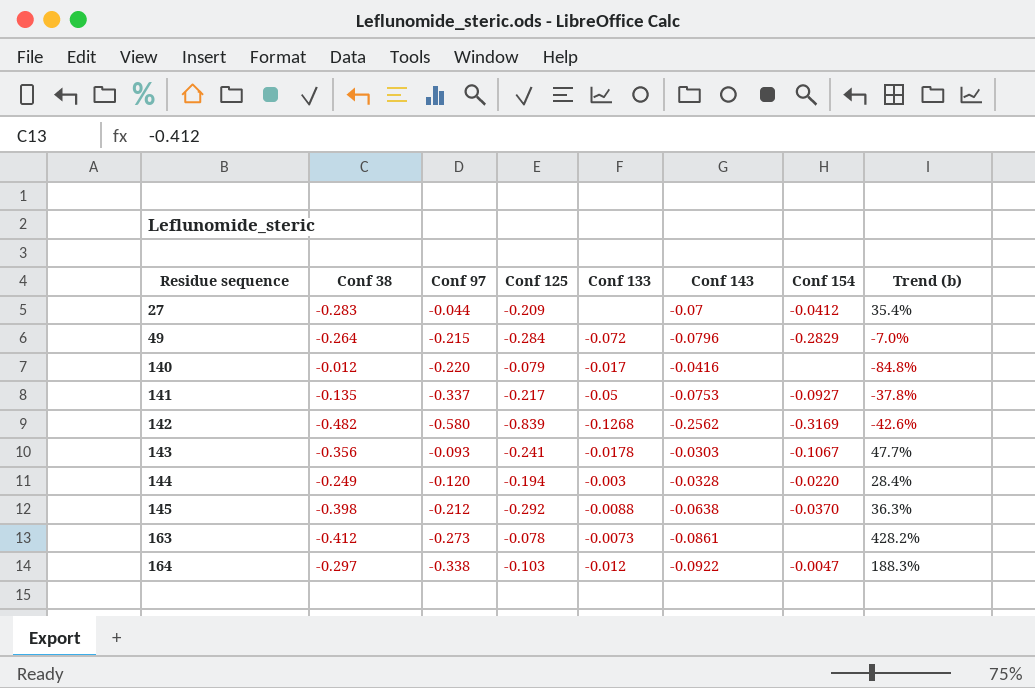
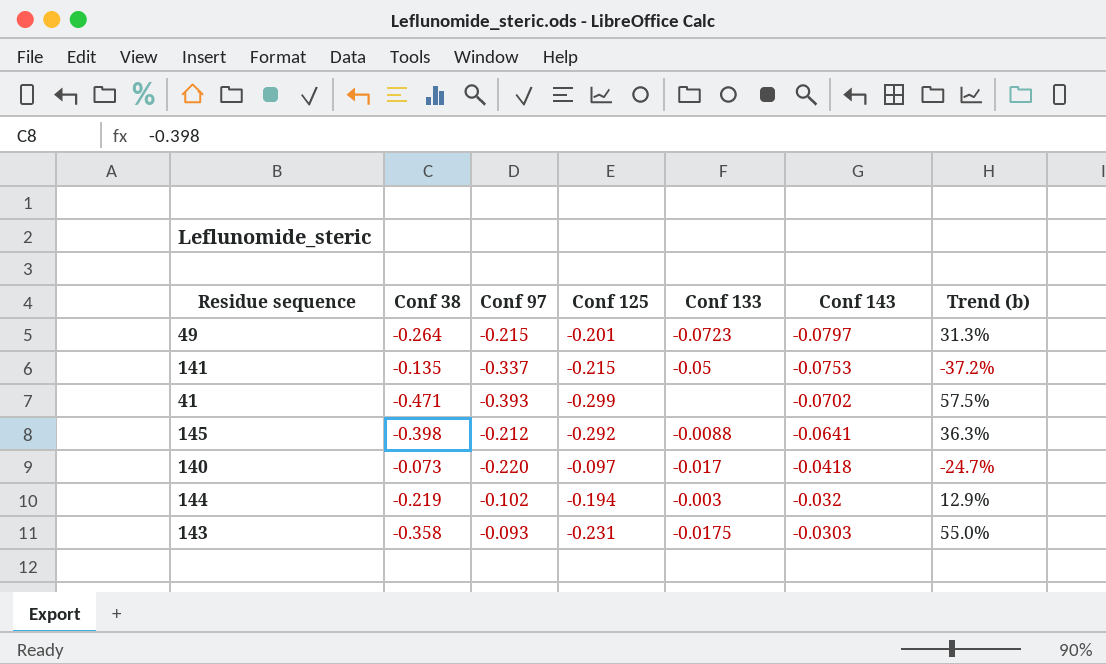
row order: Residue sequence ascending -> Conf 143 ascending
column Conf 154 | position: 7 -> none
row 27: -0.283 | -0.044 | -0.209 | none | -0.07 | -0.0412 | 35.4% -> none
row 142: -0.482 | -0.580 | -0.839 | -0.1268 | -0.2562 | -0.3169 | -42.6% -> none
row 163: -0.412 | -0.273 | -0.078 | -0.0073 | -0.0861 | none | 428.2% -> none
row 164: -0.297 | -0.338 | -0.103 | -0.012 | -0.0922 | -0.0047 | 188.3% -> none
49 | Conf 125: -0.284 -> -0.201
49 | Conf 133: -0.072 -> -0.0723
49 | Conf 143: -0.0796 -> -0.0797
49 | Trend (b): -7.0% -> 31.3%
141 | Conf 125: -0.217 -> -0.215
141 | Trend (b): -37.8% -> -37.2%
row 41: none -> -0.471 | -0.393 | -0.299 | none | -0.0702 | 57.5%
145 | Conf 143: -0.0638 -> -0.0641
140 | Conf 38: -0.012 -> -0.073
140 | Conf 125: -0.079 -> -0.097
140 | Conf 143: -0.0416 -> -0.0418
140 | Trend (b): -84.8% -> -24.7%
144 | Conf 38: -0.249 -> -0.219
144 | Conf 97: -0.120 -> -0.102
144 | Conf 143: -0.0328 -> -0.032
144 | Trend (b): 28.4% -> 12.9%
143 | Conf 38: -0.356 -> -0.358
143 | Conf 125: -0.241 -> -0.231
143 | Conf 133: -0.0178 -> -0.0175
143 | Trend (b): 47.7% -> 55.0%

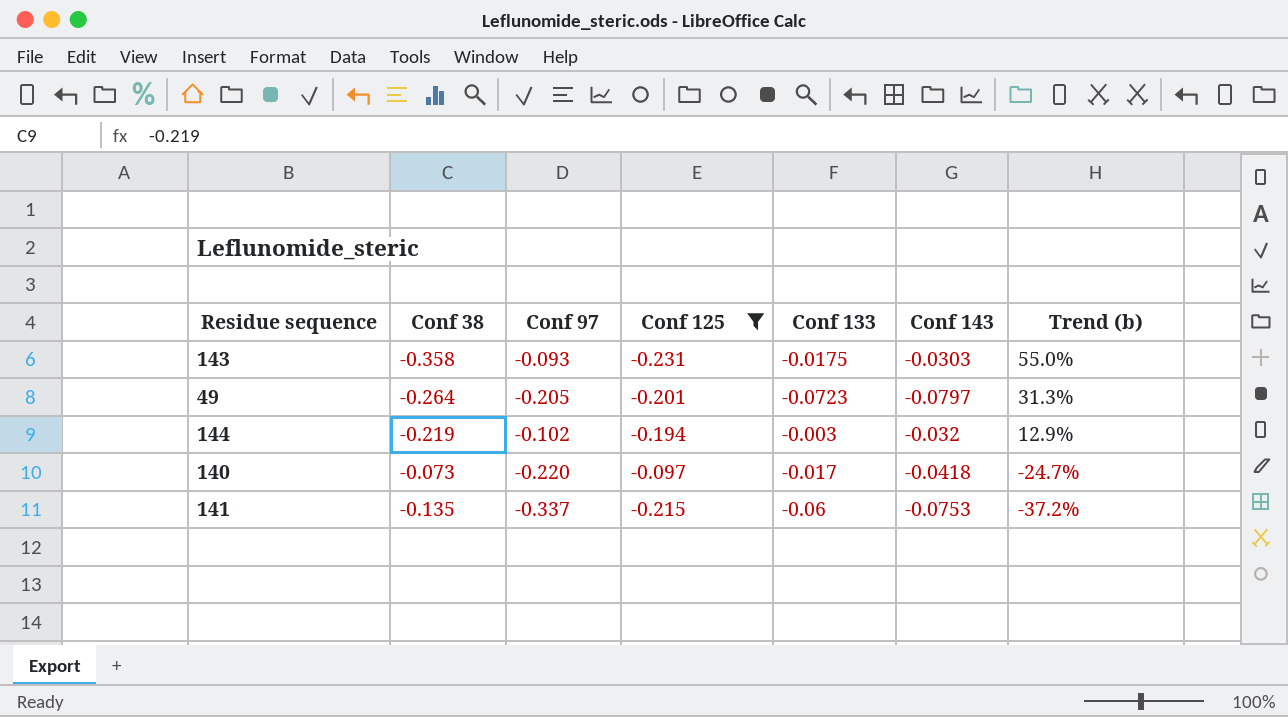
filter: none -> Conf 125 >= -0.231
row order: Conf 143 ascending -> Trend (b) descending
49 | Conf 97: -0.215 -> -0.205
141 | Conf 133: -0.05 -> -0.06

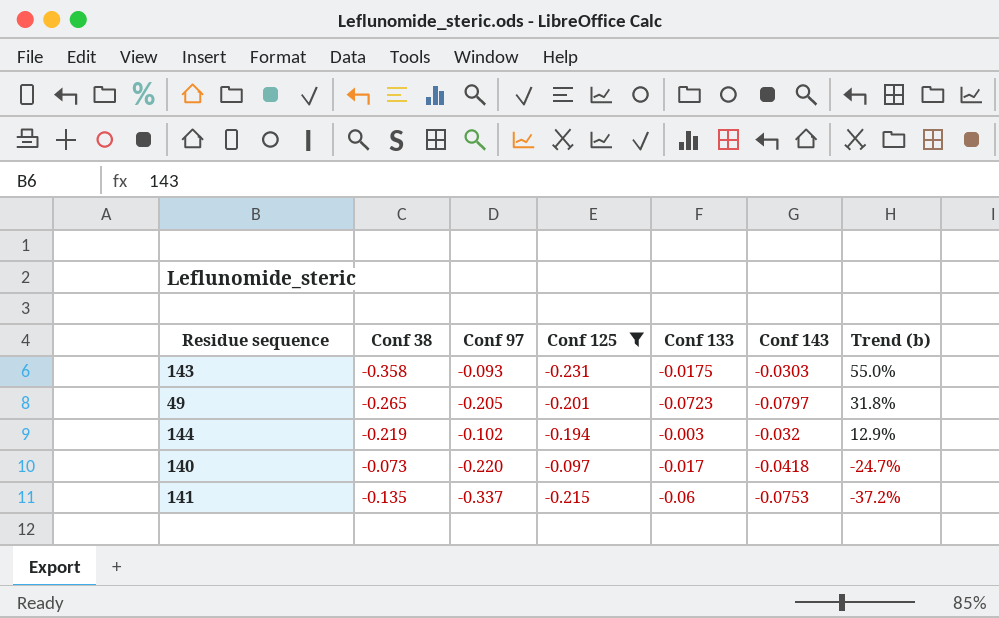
49 | Conf 38: -0.264 -> -0.265
49 | Trend (b): 31.3% -> 31.8%

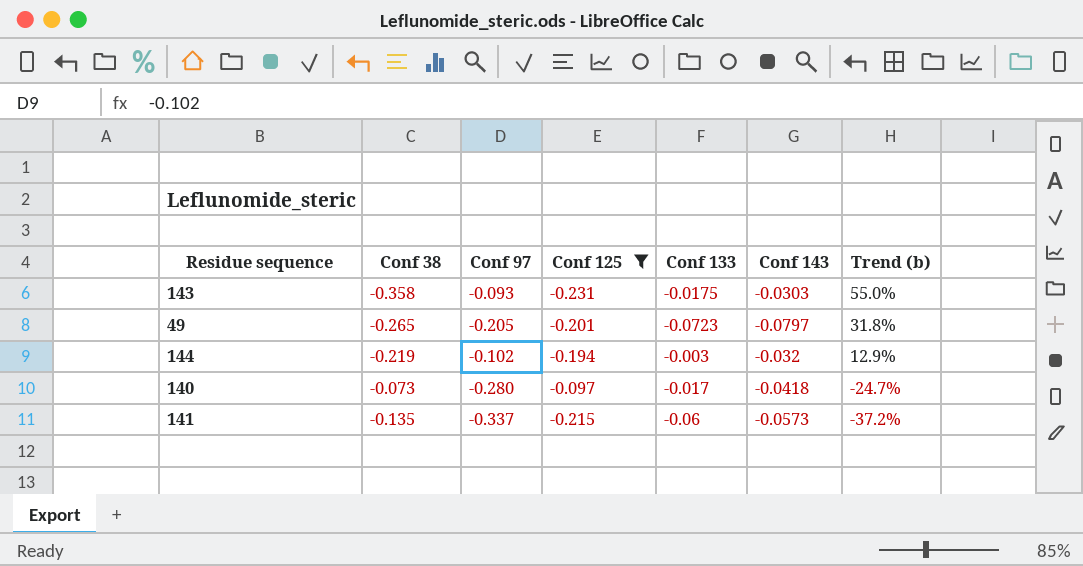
140 | Conf 97: -0.220 -> -0.280
141 | Conf 143: -0.0753 -> -0.0573

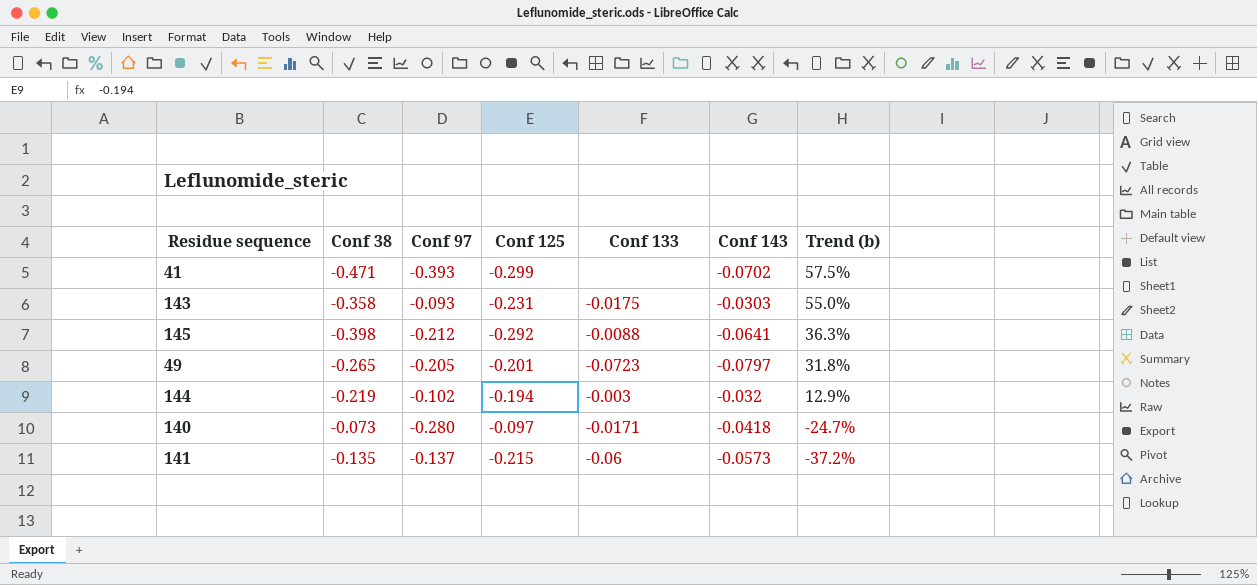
filter: Conf 125 >= -0.231 -> none
140 | Conf 133: -0.017 -> -0.0171
141 | Conf 97: -0.337 -> -0.137

